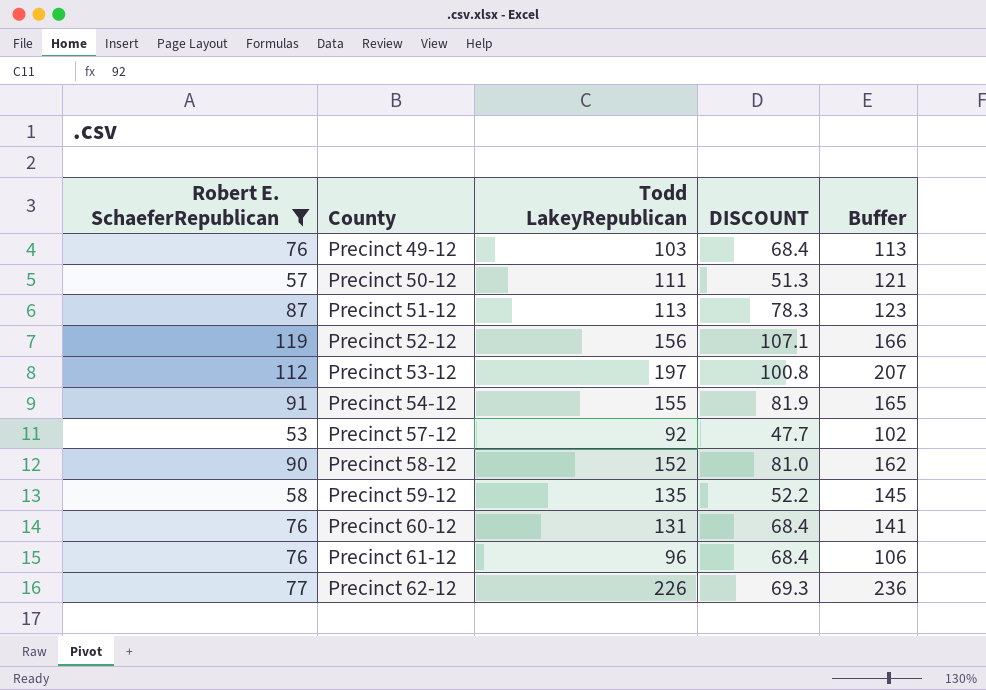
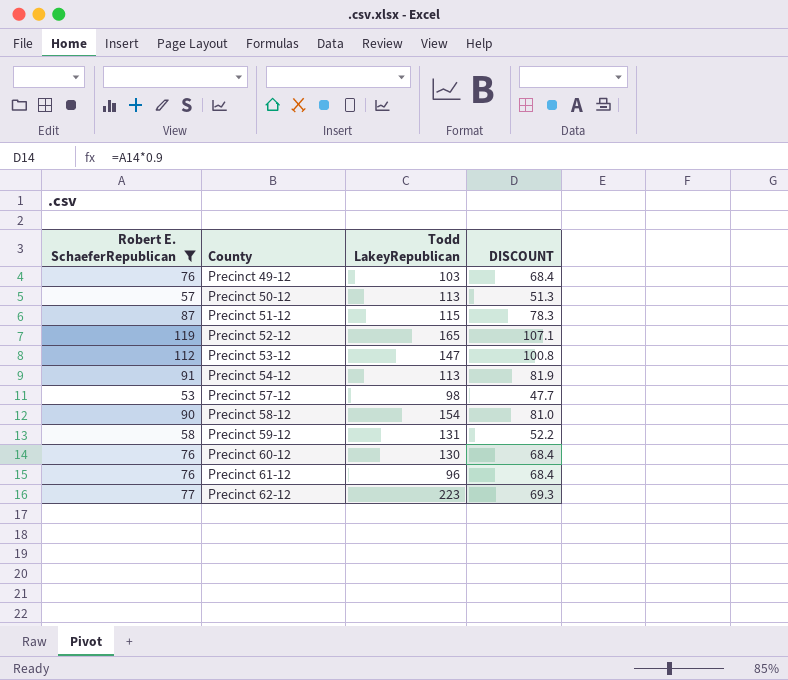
column Buffer | formula: [Todd LakeyRepublican] + 10 -> none
Precinct 50-12 | Todd LakeyRepublican: 111 -> 113
Precinct 51-12 | Todd LakeyRepublican: 113 -> 115
Precinct 52-12 | Todd LakeyRepublican: 156 -> 165
Precinct 53-12 | Todd LakeyRepublican: 197 -> 147
Precinct 54-12 | Todd LakeyRepublican: 155 -> 113
Precinct 57-12 | Todd LakeyRepublican: 92 -> 98
Precinct 58-12 | Todd LakeyRepublican: 152 -> 154
Precinct 59-12 | Todd LakeyRepublican: 135 -> 131
Precinct 60-12 | Todd LakeyRepublican: 131 -> 130
Precinct 62-12 | Todd LakeyRepublican: 226 -> 223

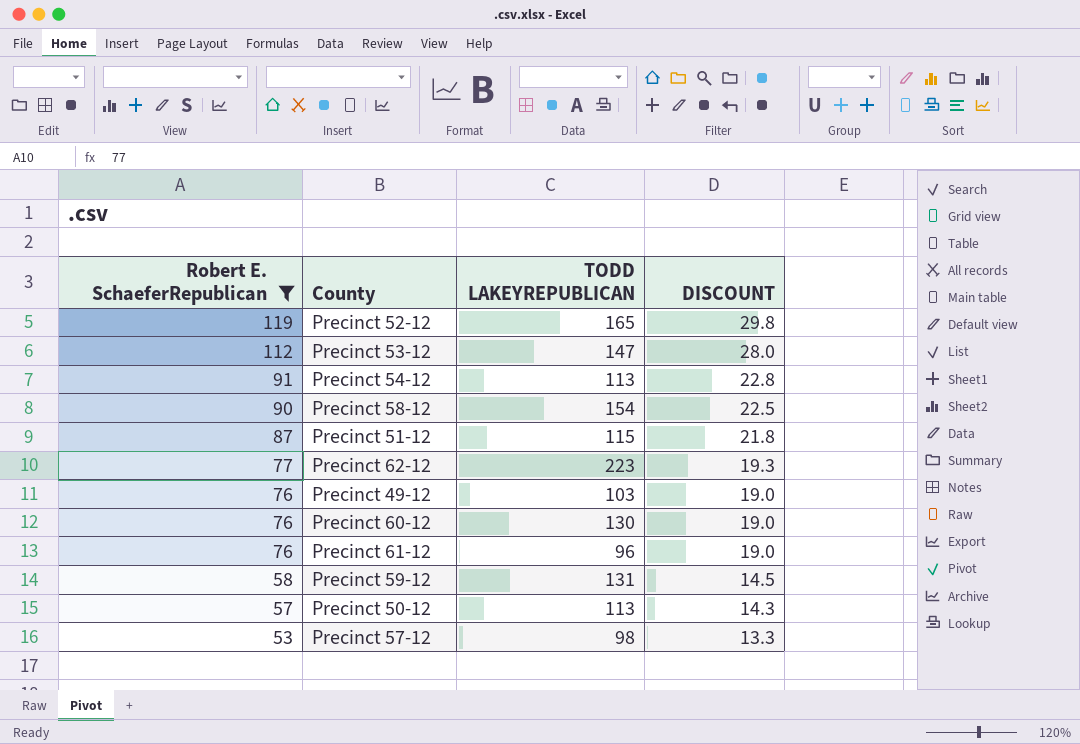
row order: County ascending -> Robert E. SchaeferRepublican descending
column name: Todd LakeyRepublican -> TODD LAKEYREPUBLICAN
column DISCOUNT | formula: [Robert E. SchaeferRepublican] * 0.9 -> [Robert E. SchaeferRepublican] * 0.25

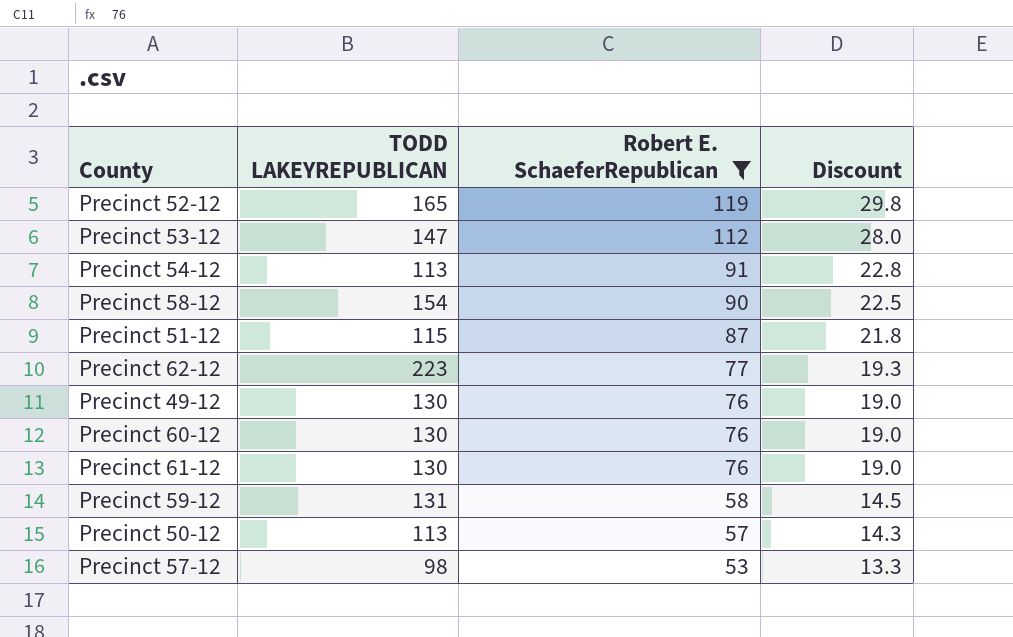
column Robert E. SchaeferRepublican | position: 1 -> 3
column name: DISCOUNT -> Discount
Precinct 49-12 | TODD LAKEYREPUBLICAN: 103 -> 130
Precinct 61-12 | TODD LAKEYREPUBLICAN: 96 -> 130

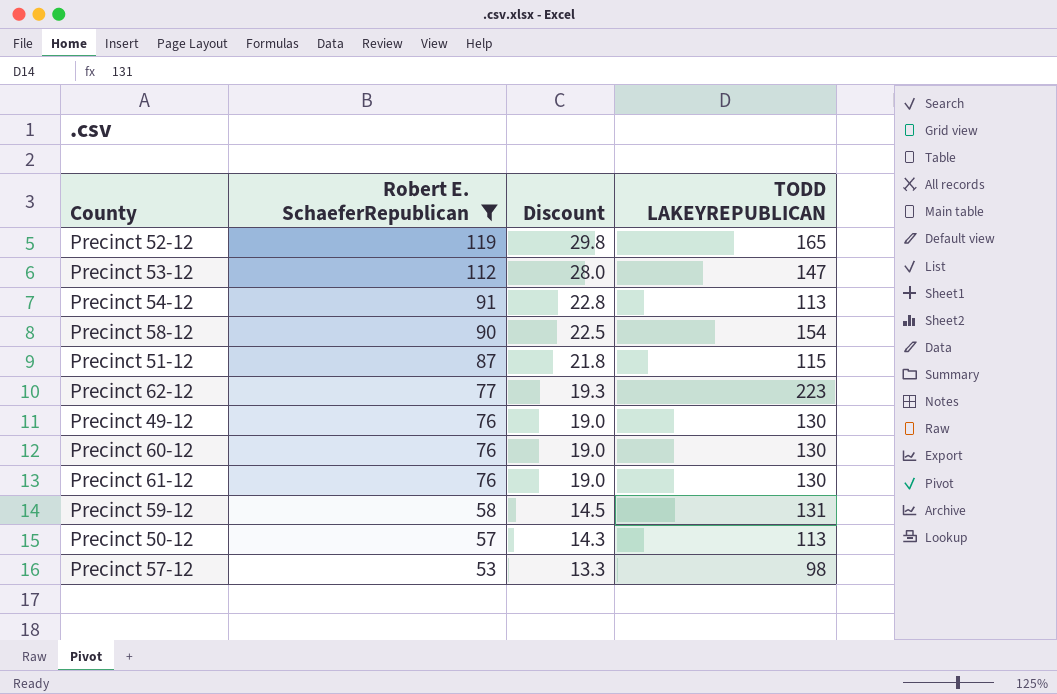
column TODD LAKEYREPUBLICAN | position: 2 -> 4

